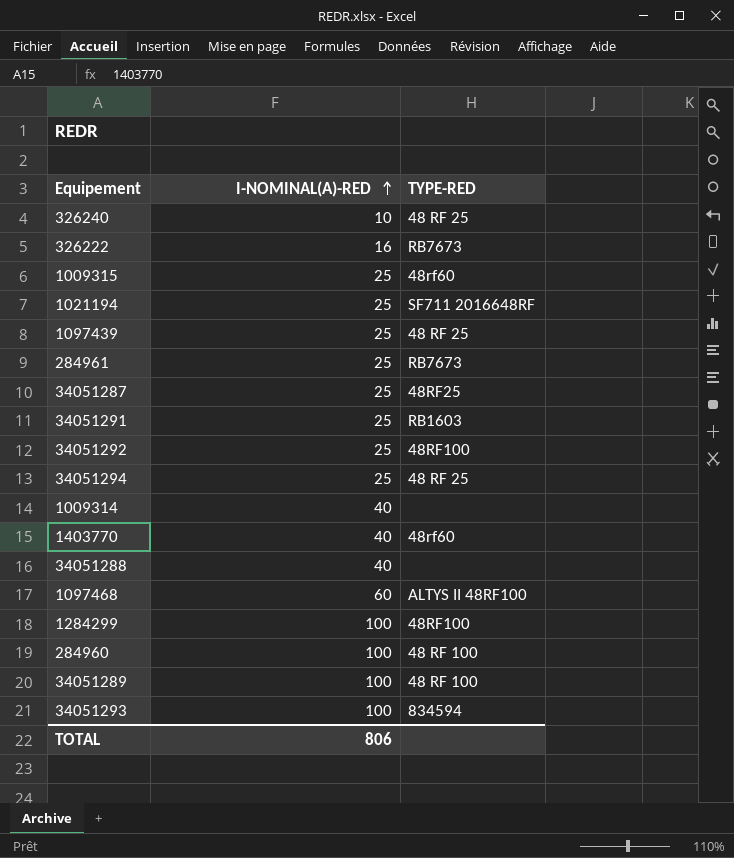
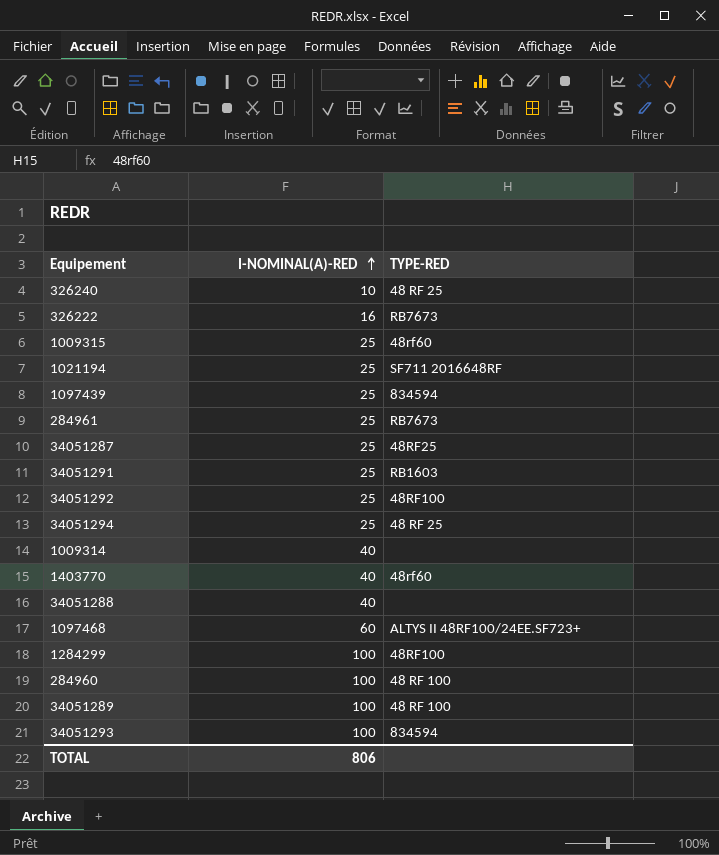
1097439 | TYPE-RED: 48 RF 25 -> 834594
1097468 | TYPE-RED: ALTYS II 48RF100 -> ALTYS II 48RF100/24EE.SF723+

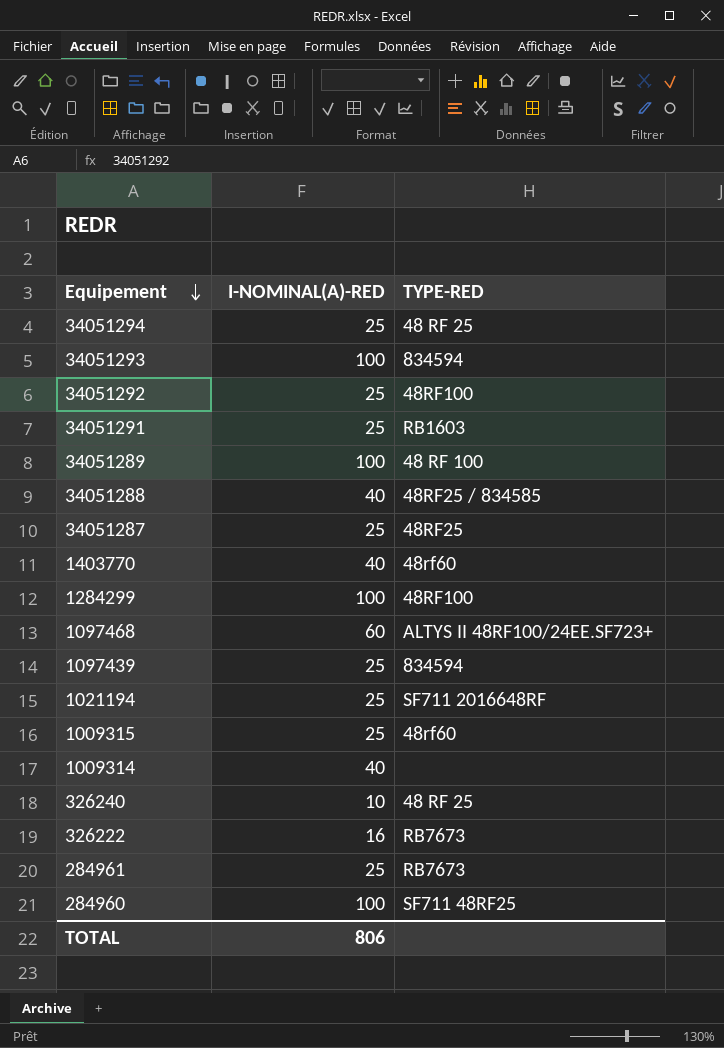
row order: I-NOMINAL(A)-RED ascending -> Equipement descending
34051288 | TYPE-RED: none -> 48RF25 / 834585
284960 | TYPE-RED: 48 RF 100 -> SF711 48RF25

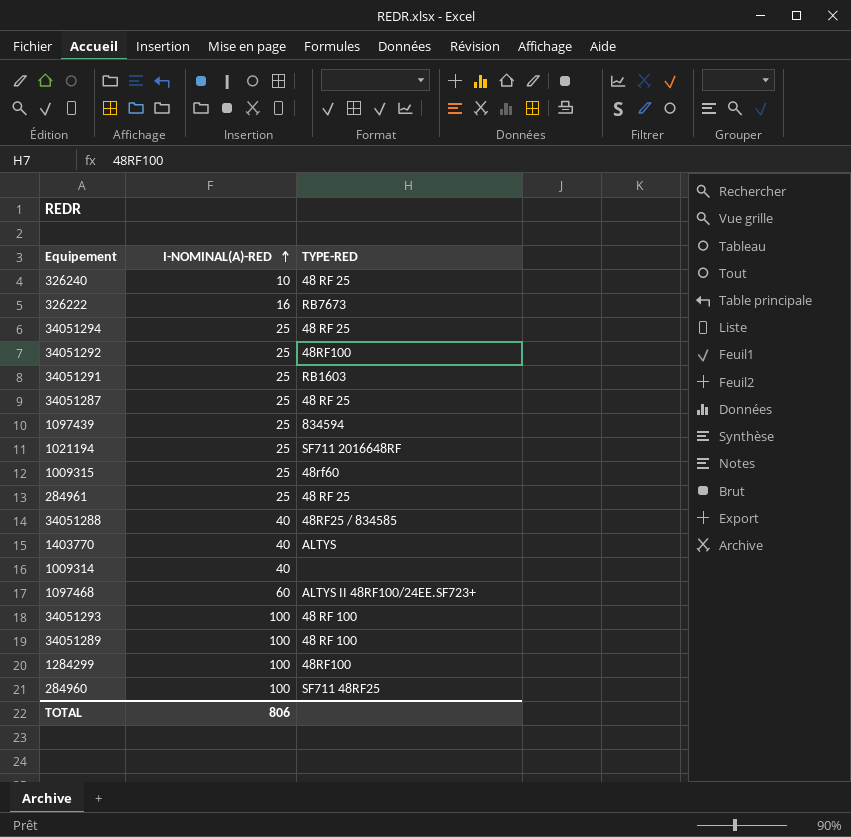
row order: Equipement descending -> I-NOMINAL(A)-RED ascending
34051287 | TYPE-RED: 48RF25 -> 48 RF 25
284961 | TYPE-RED: RB7673 -> 48 RF 25
1403770 | TYPE-RED: 48rf60 -> ALTYS
34051293 | TYPE-RED: 834594 -> 48 RF 100

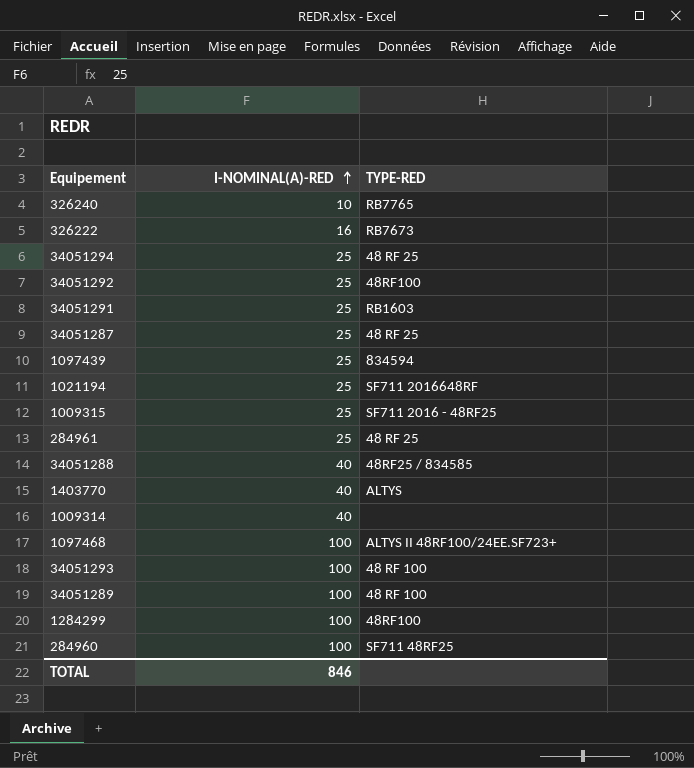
326240 | TYPE-RED: 48 RF 25 -> RB7765
1009315 | TYPE-RED: 48rf60 -> SF711 2016 - 48RF25
1097468 | I-NOMINAL(A)-RED: 60 -> 100
TOTAL | I-NOMINAL(A)-RED: 806 -> 846

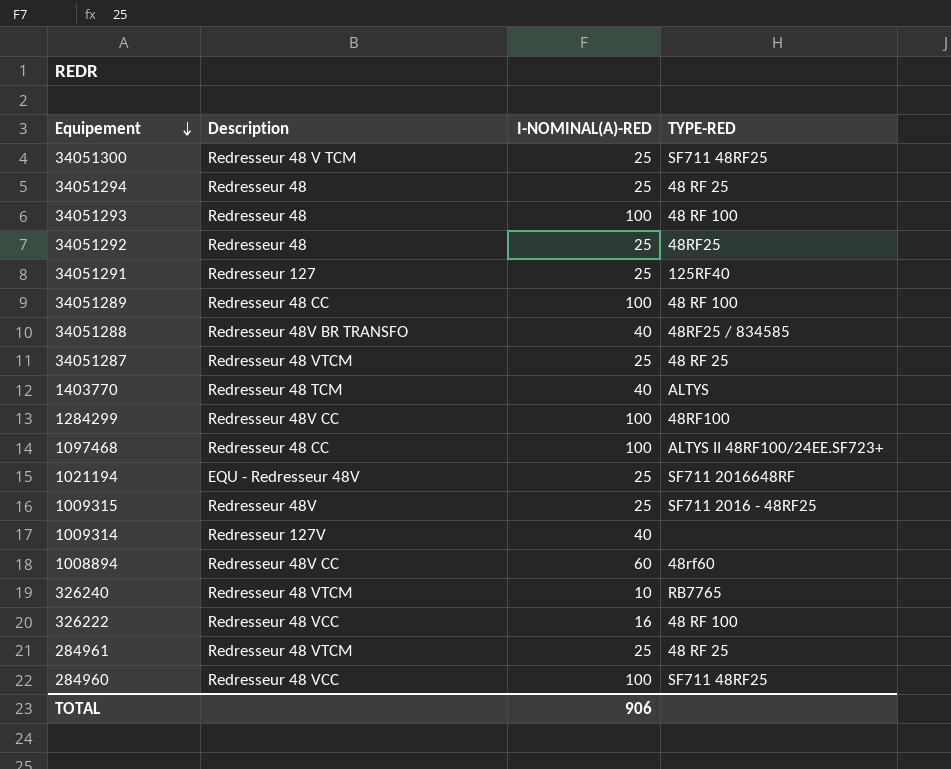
row order: I-NOMINAL(A)-RED ascending -> Equipement descending
column Description | position: none -> 2
row 1097439: 25 | 834594 -> none
row 34051300: none -> Redresseur 48 V TCM | 25 | SF711 48RF25
34051292 | TYPE-RED: 48RF100 -> 48RF25
34051291 | TYPE-RED: RB1603 -> 125RF40
row 1008894: none -> Redresseur 48V CC | 60 | 48rf60
326222 | TYPE-RED: RB7673 -> 48 RF 100
TOTAL | I-NOMINAL(A)-RED: 846 -> 906

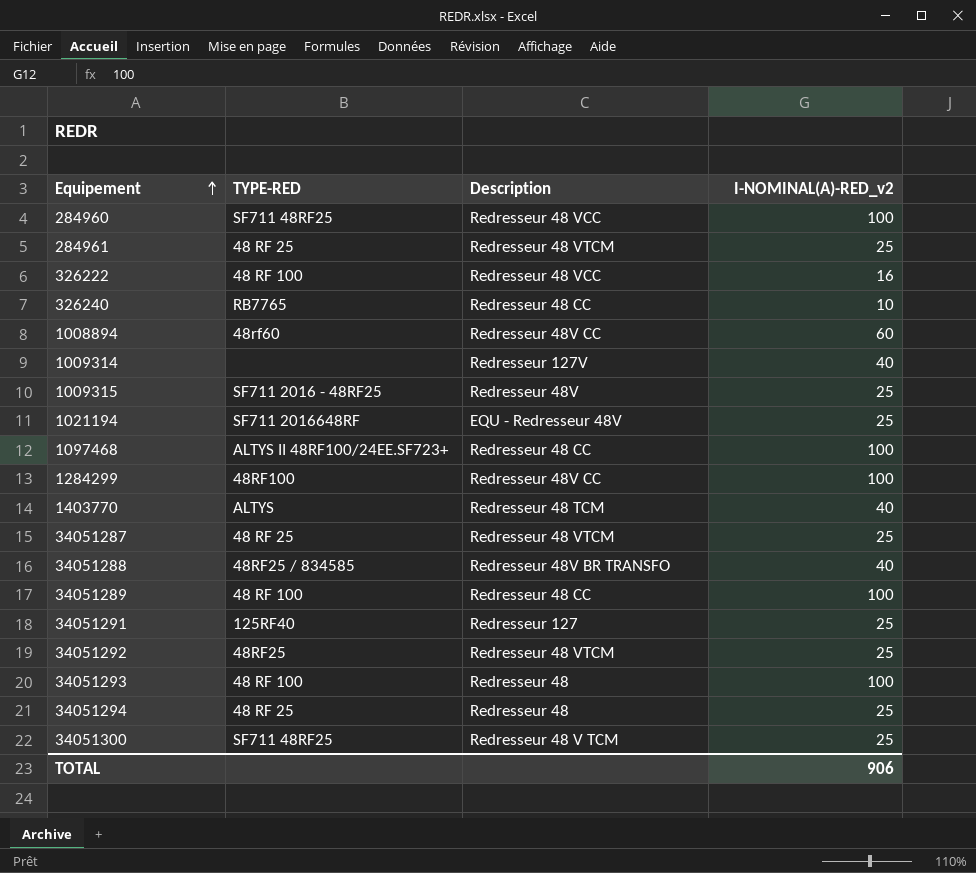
row order: Equipement descending -> Equipement ascending
column TYPE-RED | position: 4 -> 2
column name: I-NOMINAL(A)-RED -> I-NOMINAL(A)-RED_v2
326240 | Description: Redresseur 48 VTCM -> Redresseur 48 CC
34051292 | Description: Redresseur 48 -> Redresseur 48 VTCM

